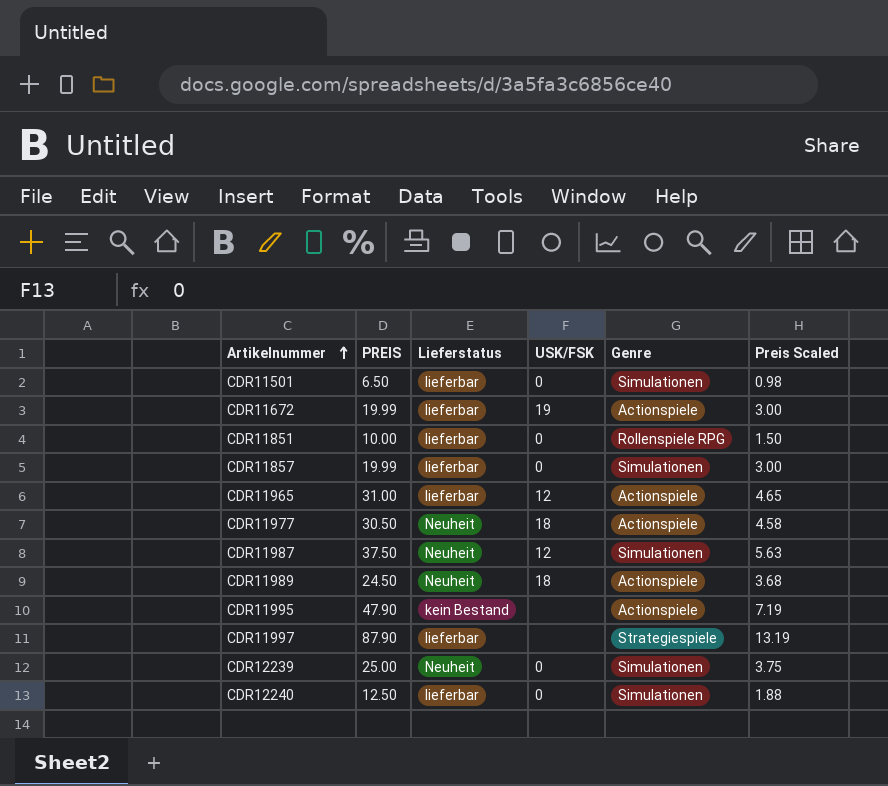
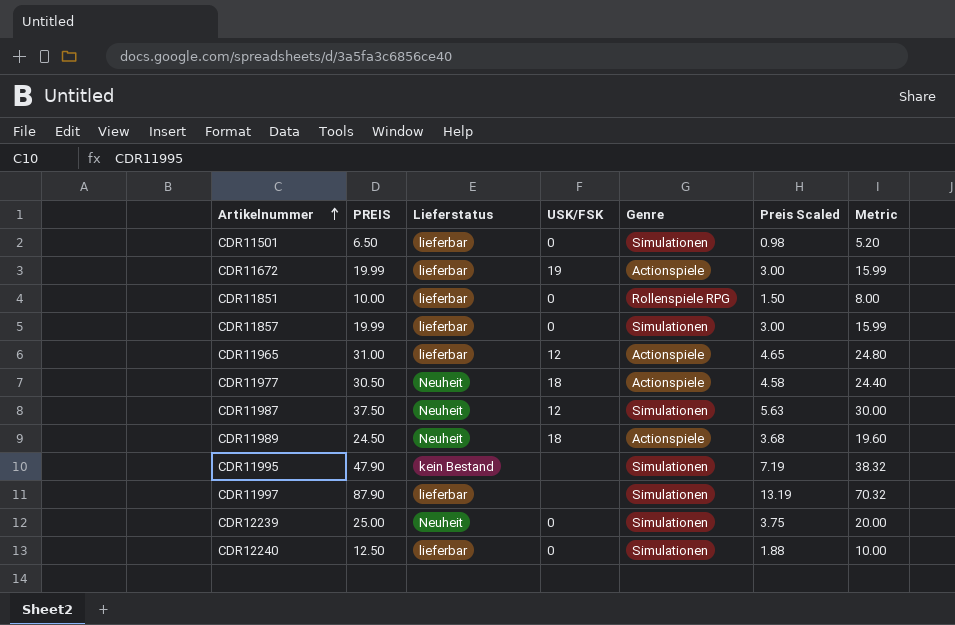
column Metric | formula: none -> [PREIS] * 0.8
CDR11995 | Genre: Actionspiele -> Simulationen
CDR11997 | Genre: Strategiespiele -> Simulationen

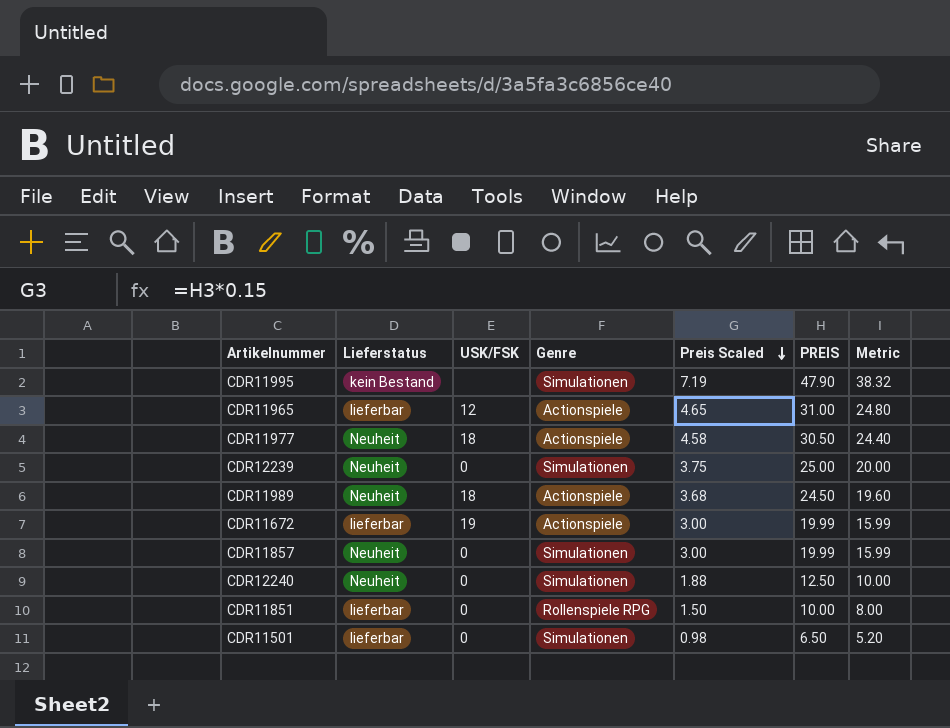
row order: Artikelnummer ascending -> Preis Scaled descending
column PREIS | position: 2 -> 6
row CDR11987: 37.50 | Neuheit | 12 | Simulationen | 5.63 | 30.00 -> none
row CDR11997: 87.90 | lieferbar | none | Simulationen | 13.19 | 70.32 -> none
CDR11857 | Lieferstatus: lieferbar -> Neuheit
CDR12240 | Lieferstatus: lieferbar -> Neuheit

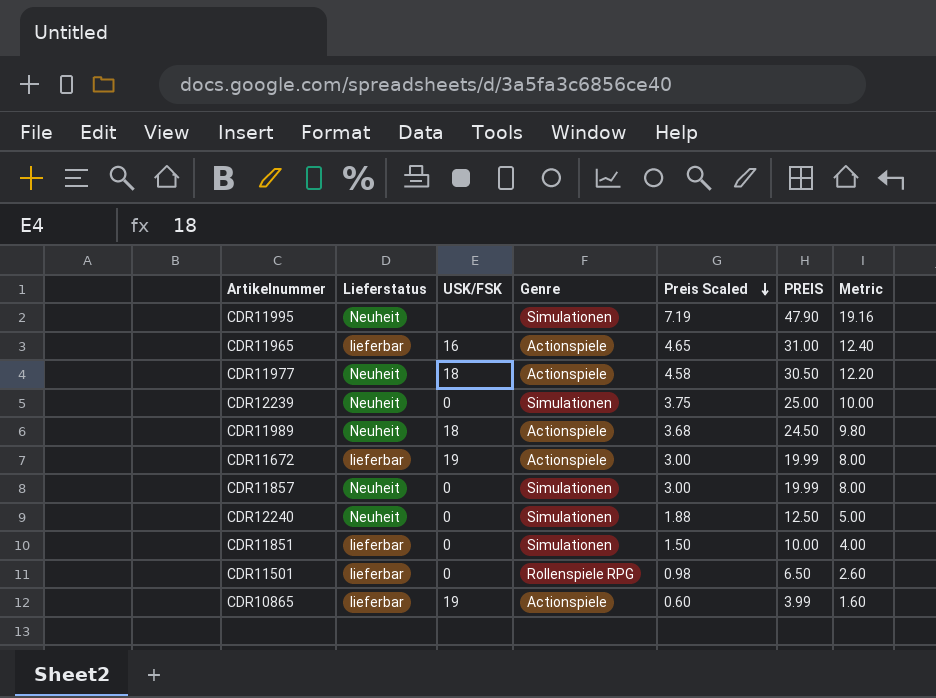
column Metric | formula: [PREIS] * 0.8 -> [PREIS] * 0.4
CDR11995 | Lieferstatus: kein Bestand -> Neuheit
CDR11965 | USK/FSK: 12 -> 16
CDR11851 | Genre: Rollenspiele RPG -> Simulationen
CDR11501 | Genre: Simulationen -> Rollenspiele RPG
row CDR10865: none -> lieferbar | 19 | Actionspiele | 0.60 | 3.99 | 1.60

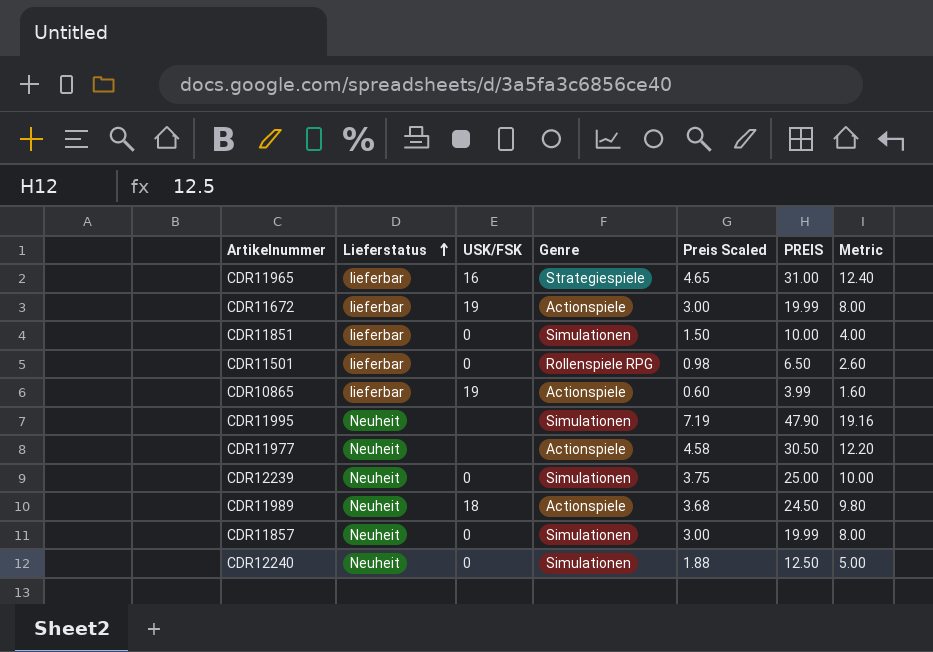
row order: Preis Scaled descending -> Lieferstatus ascending
CDR11965 | Genre: Actionspiele -> Strategiespiele
CDR11977 | USK/FSK: 18 -> none

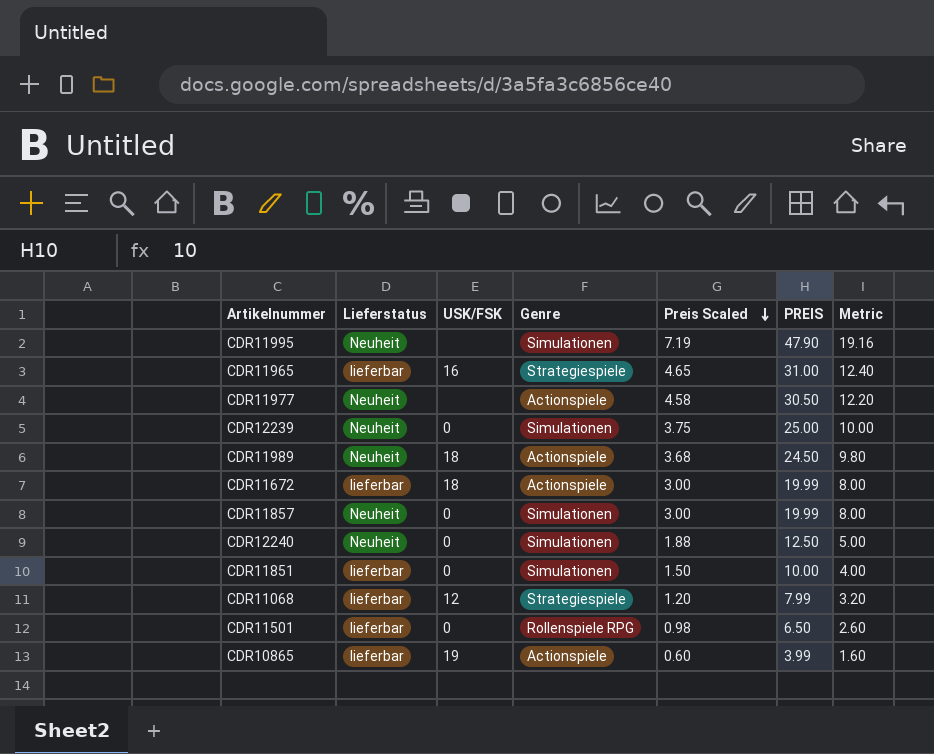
row order: Lieferstatus ascending -> Preis Scaled descending
CDR11672 | USK/FSK: 19 -> 18
row CDR11068: none -> lieferbar | 12 | Strategiespiele | 1.20 | 7.99 | 3.20

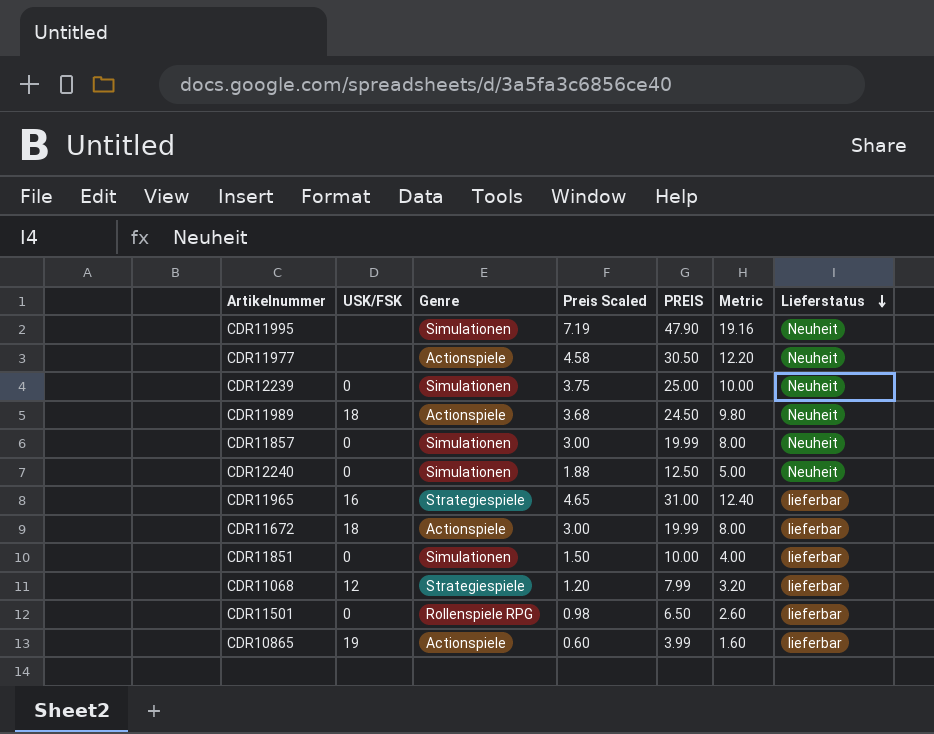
row order: Preis Scaled descending -> Lieferstatus descending
column Lieferstatus | position: 2 -> 7

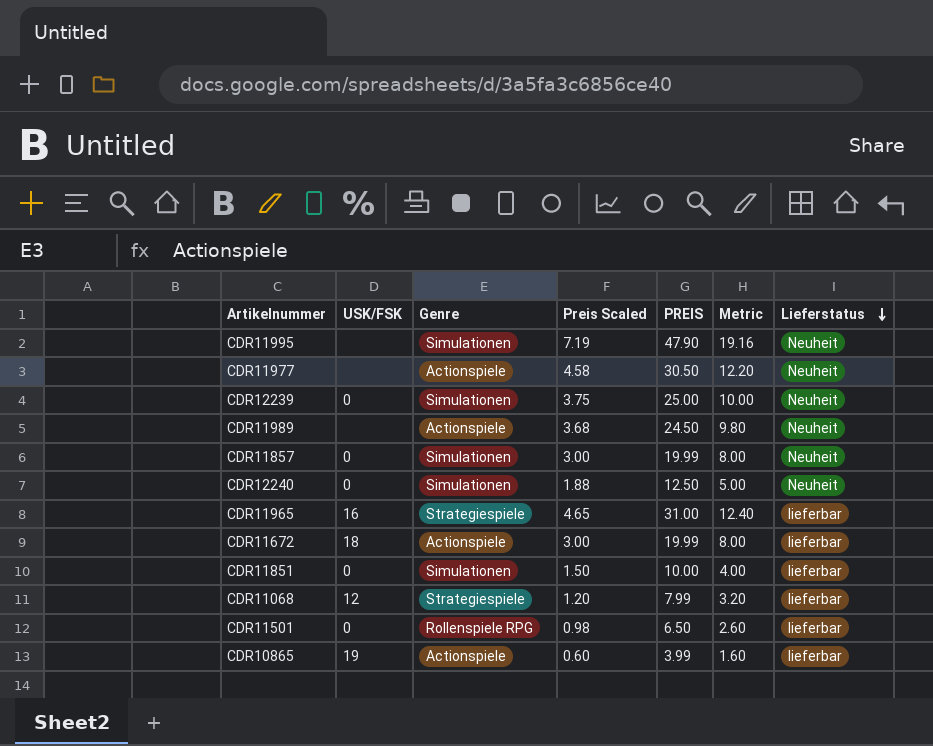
CDR11989 | USK/FSK: 18 -> none

